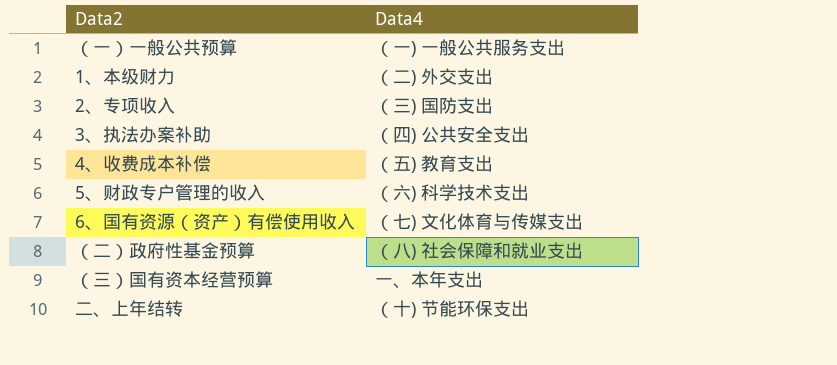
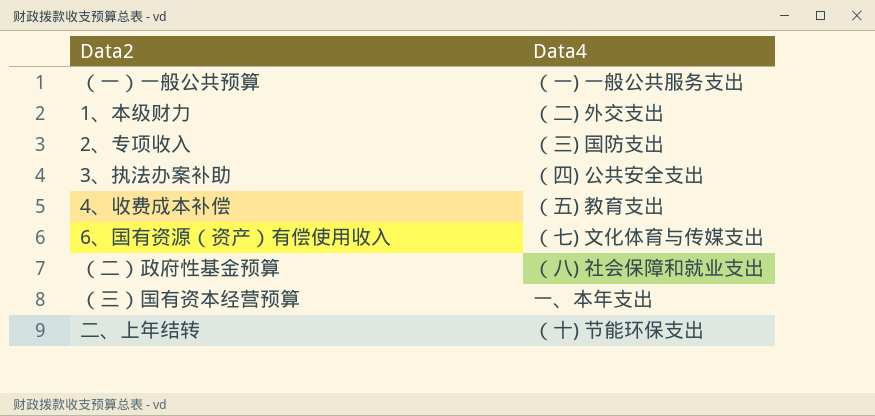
row 5、财政专户管理的收入: （六) 科学技术支出 -> none

